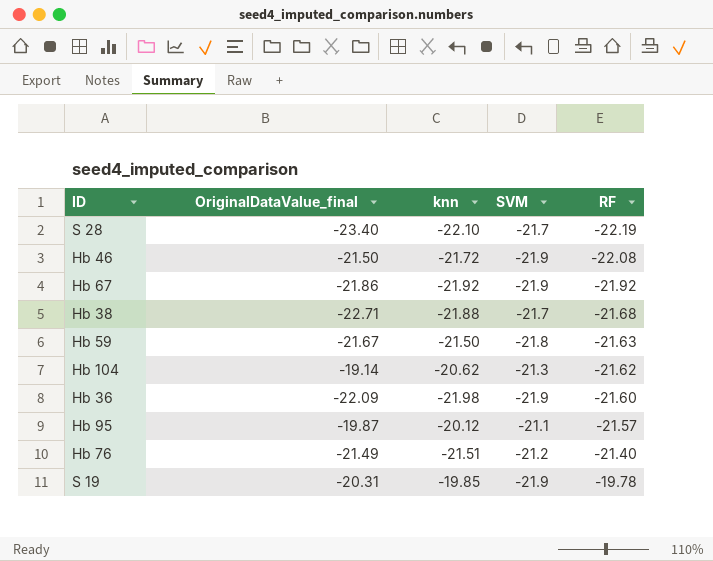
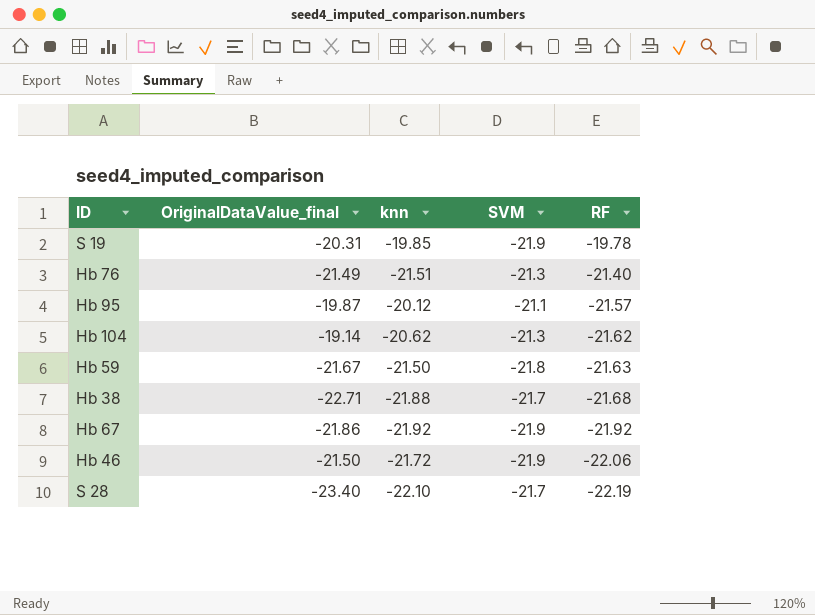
row order: RF ascending -> RF descending
row Hb 36: -22.09 | -21.98 | -21.9 | -21.60 -> none
Hb 76 | SVM: -21.2 -> -21.3
Hb 46 | RF: -22.08 -> -22.06

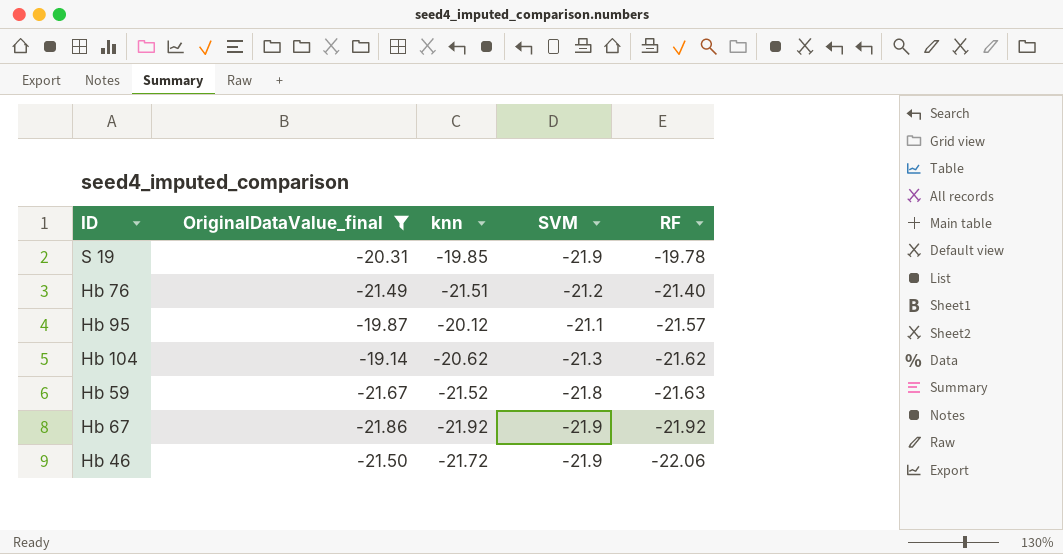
filter: none -> OriginalDataValue_final >= -21.86
Hb 76 | SVM: -21.3 -> -21.2
Hb 59 | knn: -21.50 -> -21.52

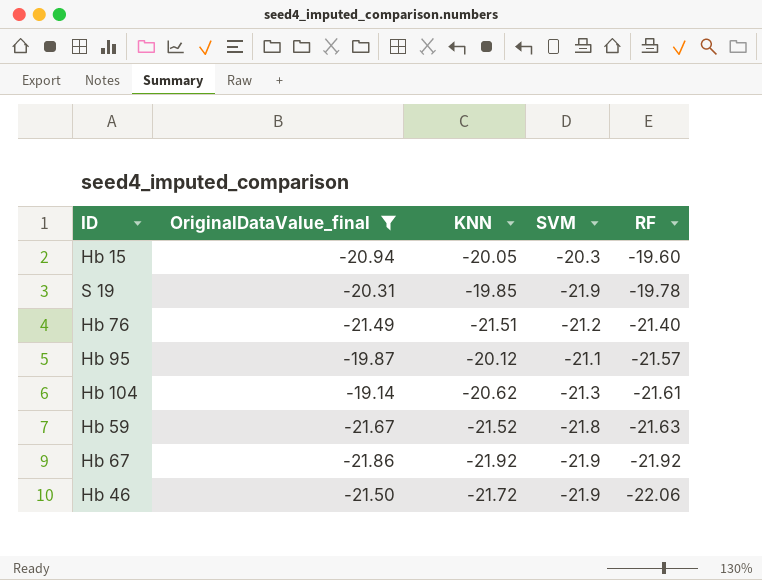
column name: knn -> KNN
row Hb 15: none -> -20.94 | -20.05 | -20.3 | -19.60
Hb 104 | RF: -21.62 -> -21.61

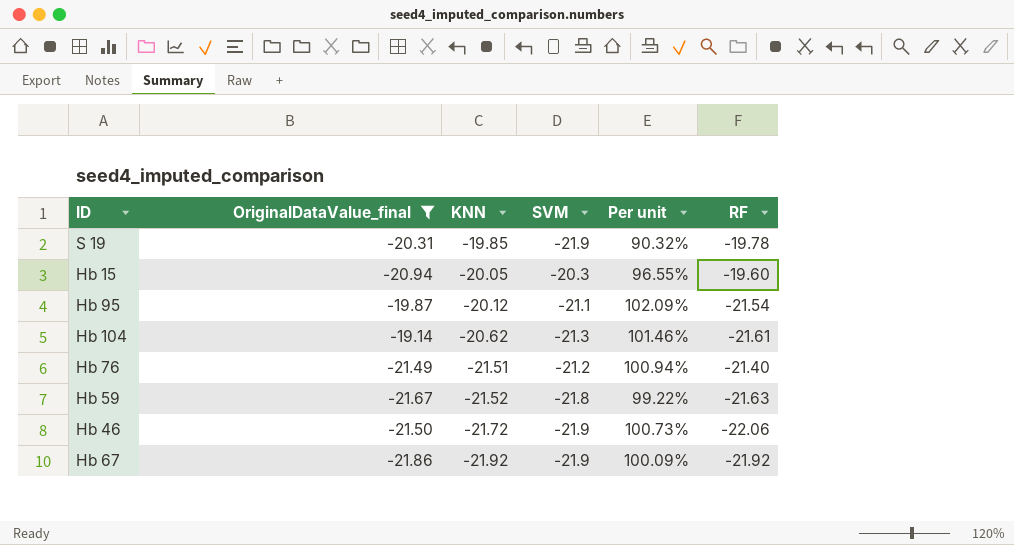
row order: RF descending -> KNN descending
column Per unit | formula: none -> [RF] / [SVM]
Hb 95 | RF: -21.57 -> -21.54

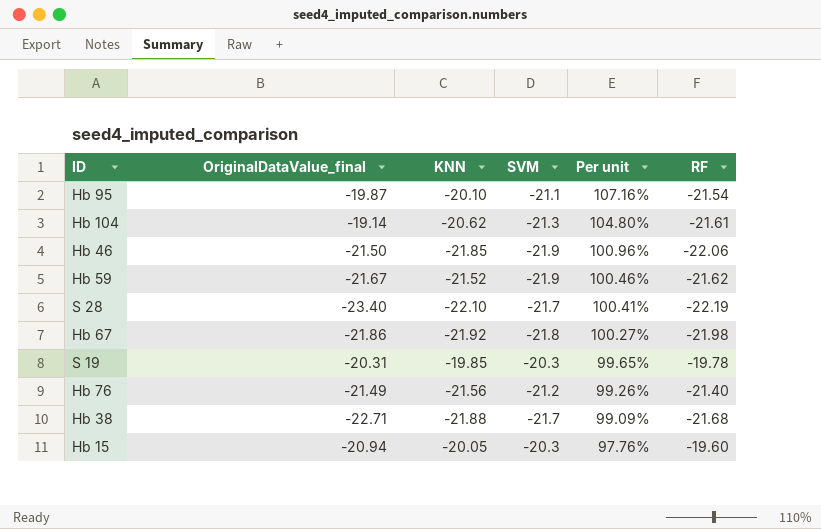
filter: OriginalDataValue_final >= -21.86 -> none
row order: KNN descending -> Per unit descending
column Per unit | formula: [RF] / [SVM] -> [RF] / [KNN]
Hb 95 | KNN: -20.12 -> -20.10
Hb 46 | KNN: -21.72 -> -21.85
Hb 59 | SVM: -21.8 -> -21.9
Hb 59 | RF: -21.63 -> -21.62
Hb 67 | SVM: -21.9 -> -21.8
Hb 67 | RF: -21.92 -> -21.98
S 19 | SVM: -21.9 -> -20.3
Hb 76 | KNN: -21.51 -> -21.56

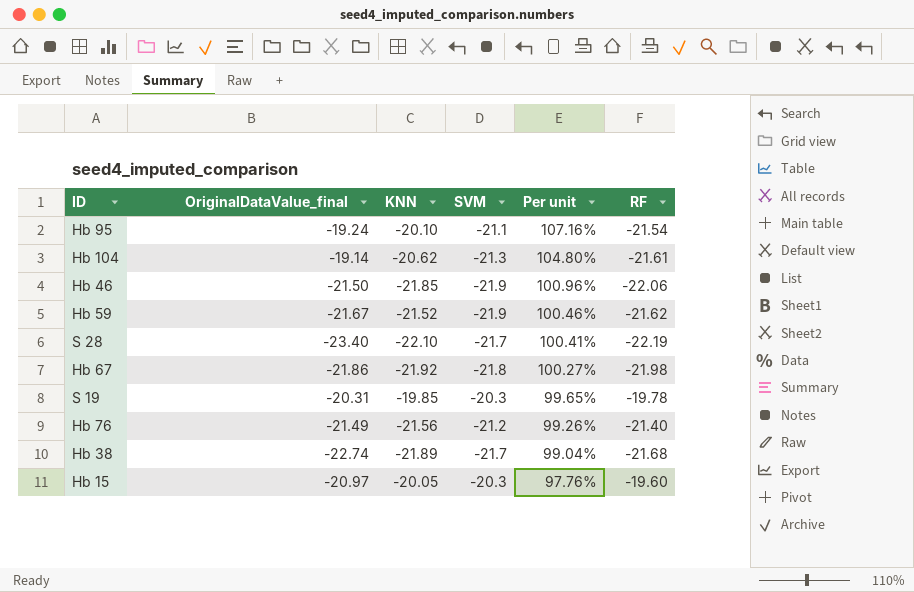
Hb 95 | OriginalDataValue_final: -19.87 -> -19.24
Hb 38 | OriginalDataValue_final: -22.71 -> -22.74
Hb 38 | KNN: -21.88 -> -21.89
Hb 38 | Per unit: 99.09% -> 99.04%
Hb 15 | OriginalDataValue_final: -20.94 -> -20.97

